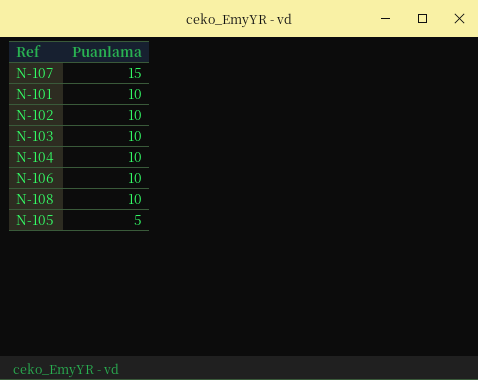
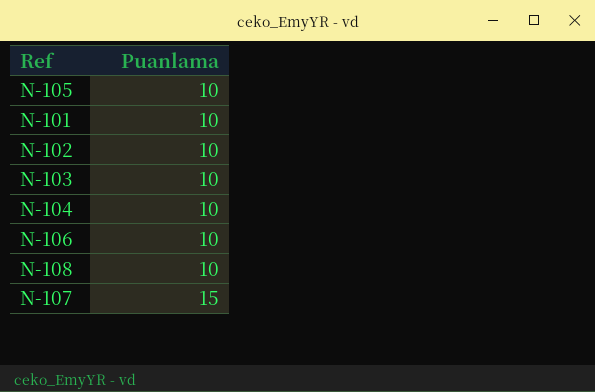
row order: Puanlama descending -> Puanlama ascending
N-105 | Puanlama: 5 -> 10

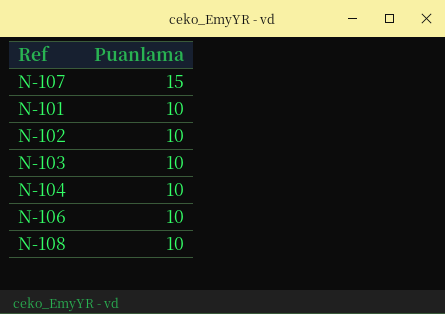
row order: Puanlama ascending -> Puanlama descending
row N-105: 10 -> none

